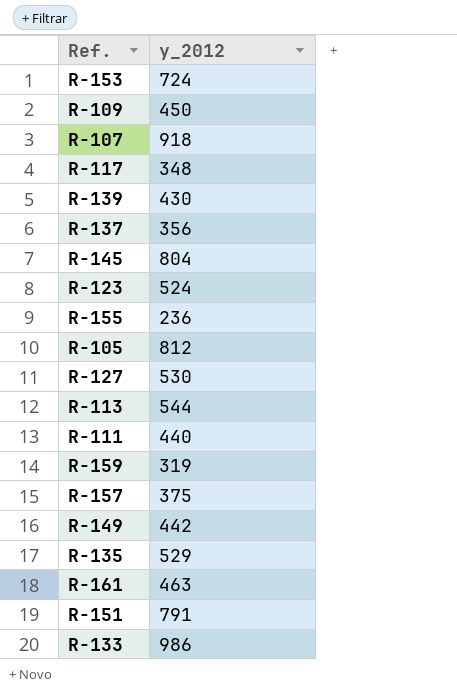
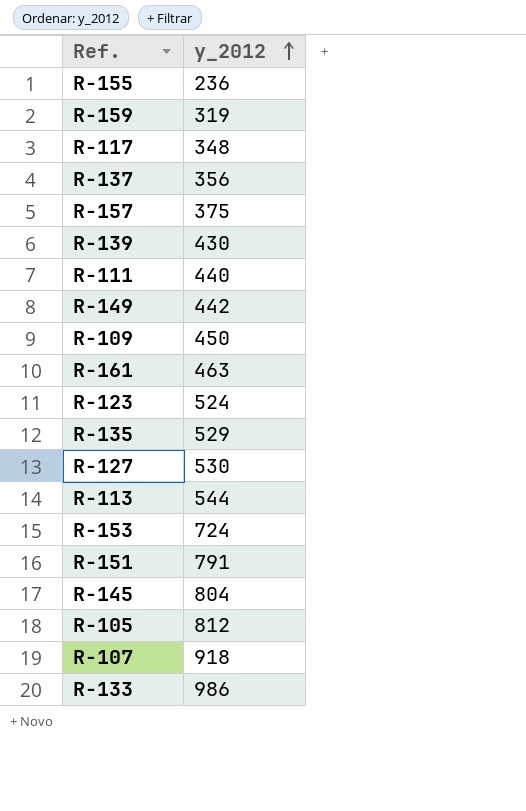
row order: none -> y_2012 ascending

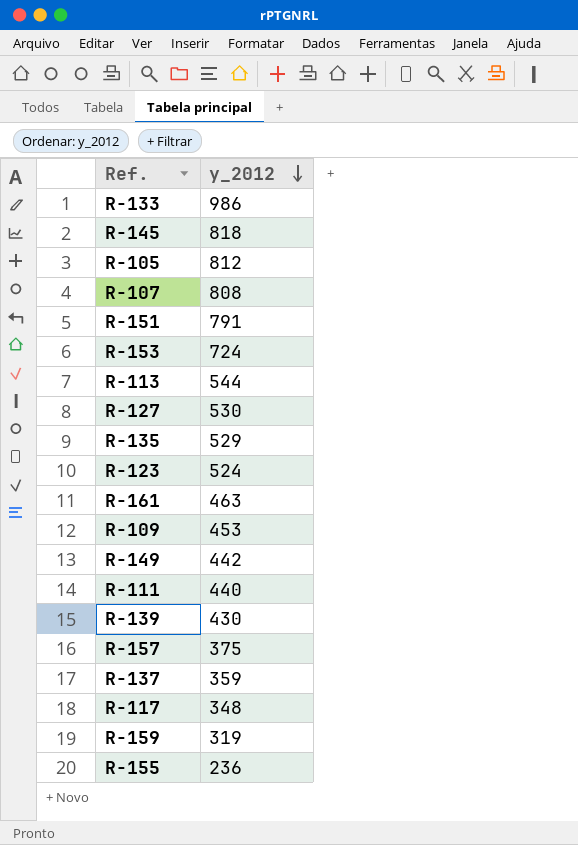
row order: y_2012 ascending -> y_2012 descending
R-145 | y_2012: 804 -> 818
R-107 | y_2012: 918 -> 808
R-109 | y_2012: 450 -> 453
R-137 | y_2012: 356 -> 359

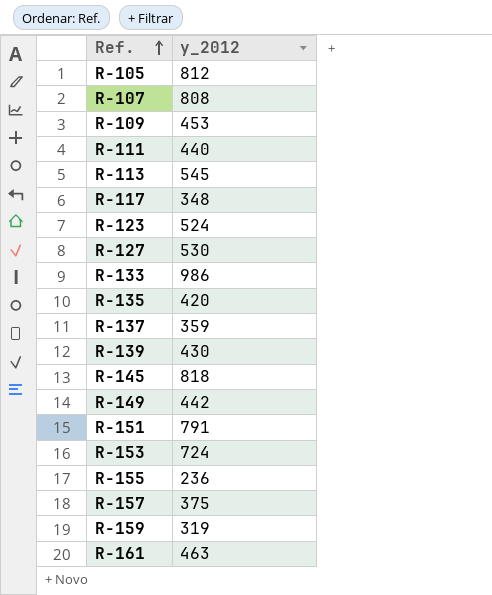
row order: y_2012 descending -> Ref. ascending
R-113 | y_2012: 544 -> 545
R-135 | y_2012: 529 -> 420

